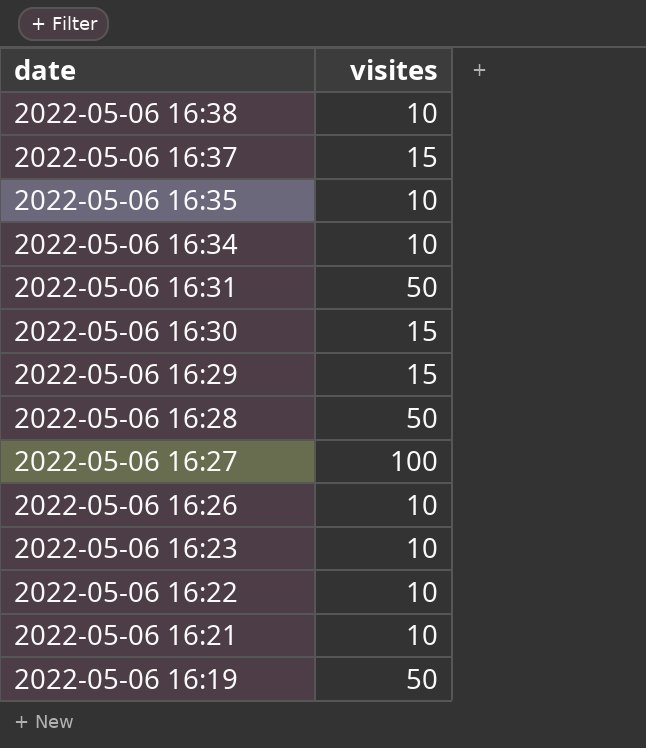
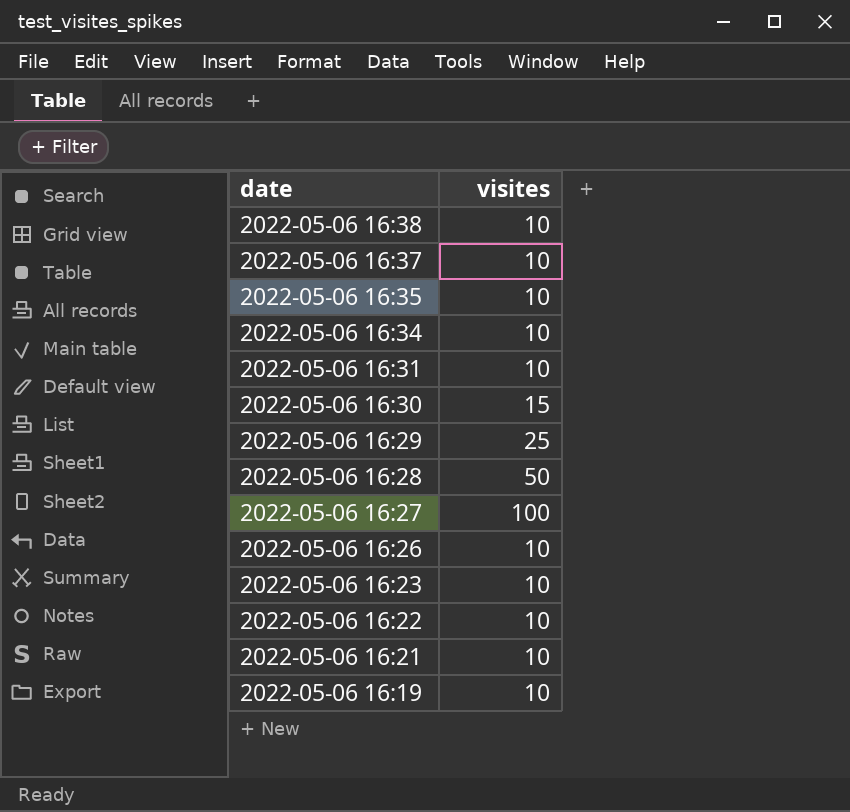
2022-05-06 16:37 | visites: 15 -> 10
2022-05-06 16:31 | visites: 50 -> 10
2022-05-06 16:29 | visites: 15 -> 25
2022-05-06 16:19 | visites: 50 -> 10

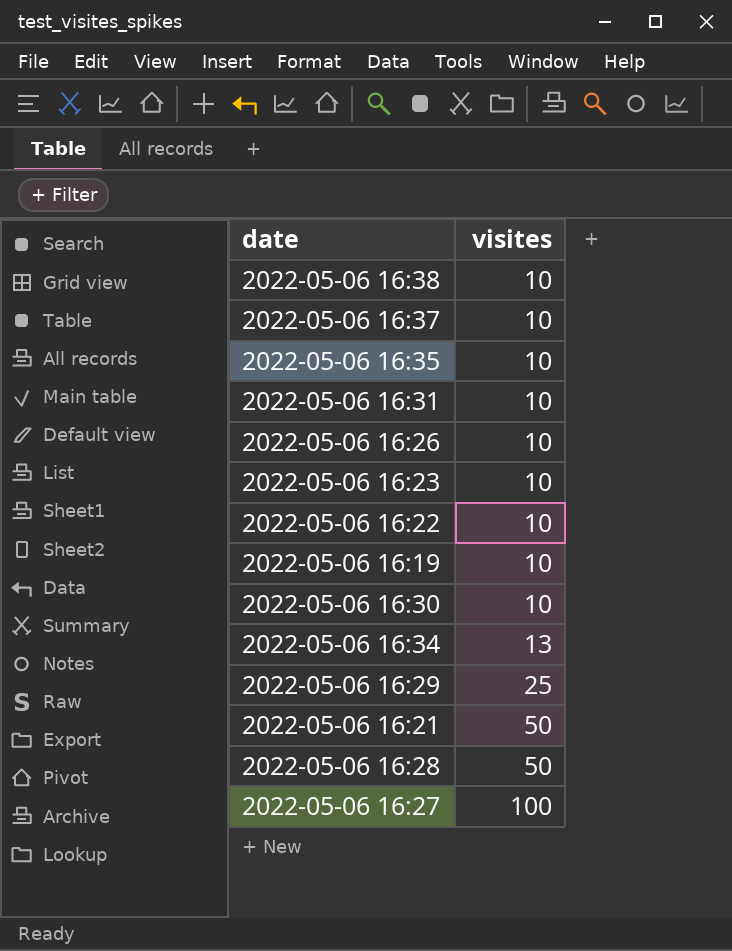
row order: date descending -> visites ascending
2022-05-06 16:30 | visites: 15 -> 10
2022-05-06 16:34 | visites: 10 -> 13
2022-05-06 16:21 | visites: 10 -> 50

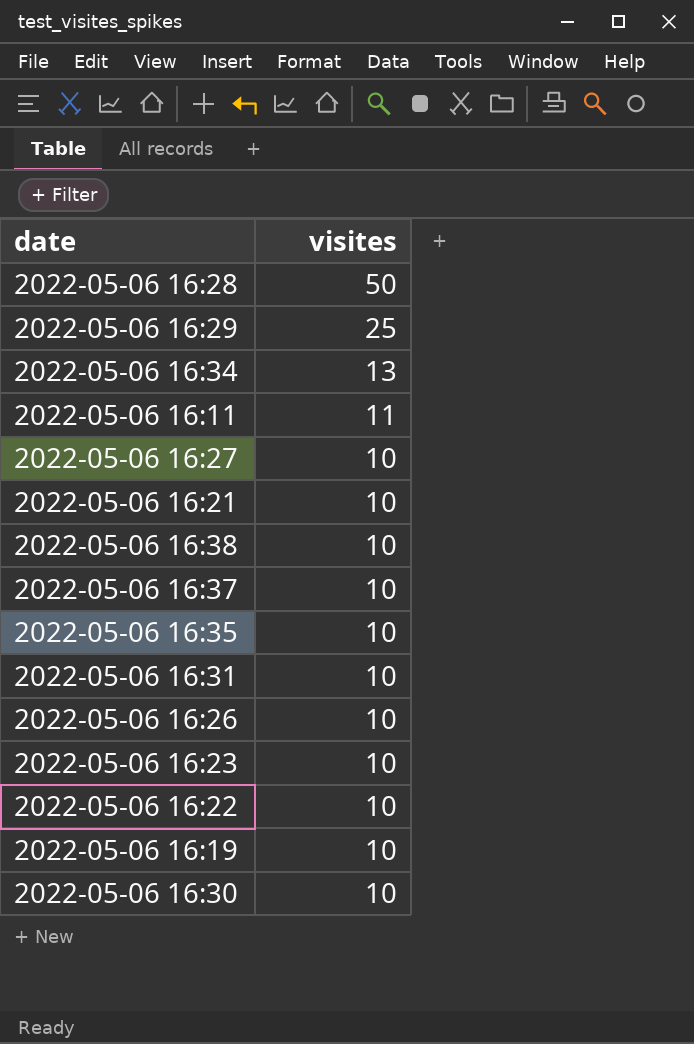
row order: visites ascending -> visites descending
row 2022-05-06 16:11: none -> 11
2022-05-06 16:27 | visites: 100 -> 10
2022-05-06 16:21 | visites: 50 -> 10

